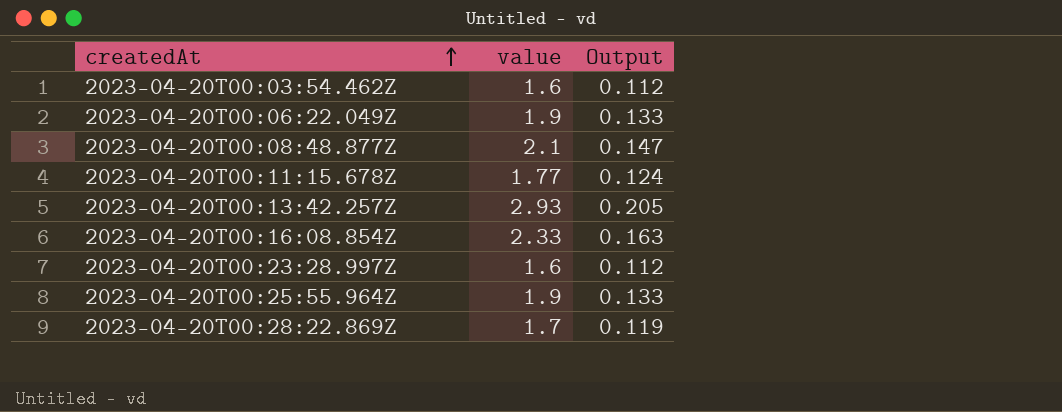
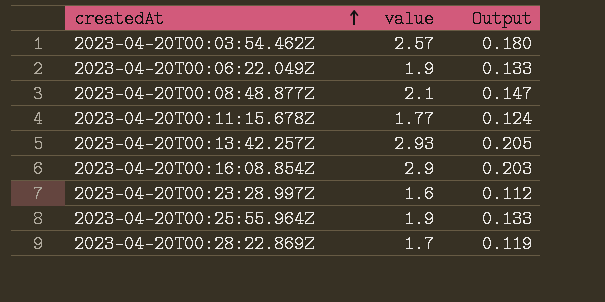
2023-04-20T00:03:54.462Z | value: 1.6 -> 2.57
2023-04-20T00:03:54.462Z | Output: 0.112 -> 0.180
2023-04-20T00:16:08.854Z | value: 2.33 -> 2.9
2023-04-20T00:16:08.854Z | Output: 0.163 -> 0.203

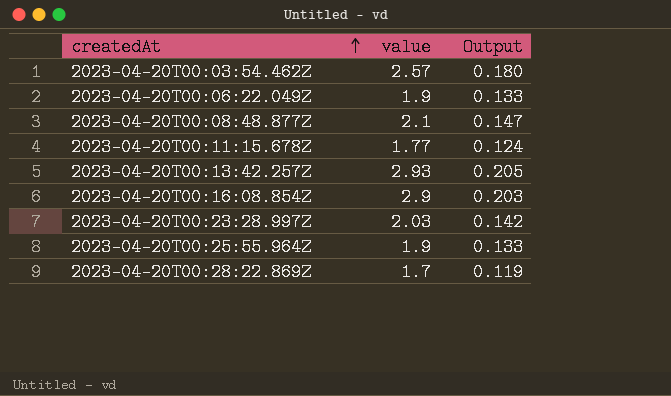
2023-04-20T00:23:28.997Z | value: 1.6 -> 2.03
2023-04-20T00:23:28.997Z | Output: 0.112 -> 0.142

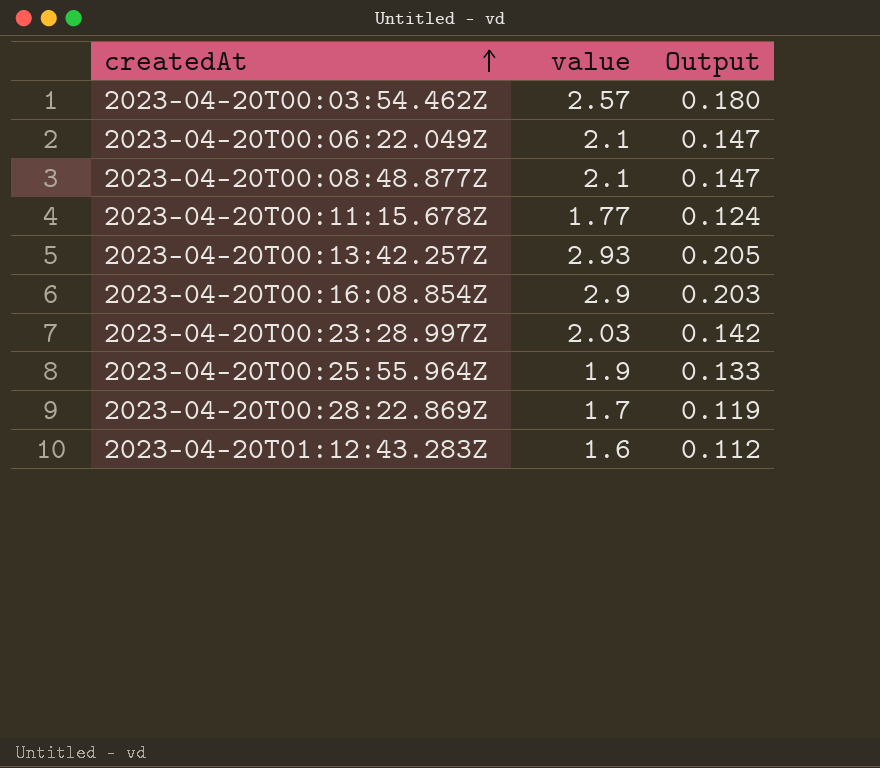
2023-04-20T00:06:22.049Z | value: 1.9 -> 2.1
2023-04-20T00:06:22.049Z | Output: 0.133 -> 0.147
row 2023-04-20T01:12:43.283Z: none -> 1.6 | 0.112

